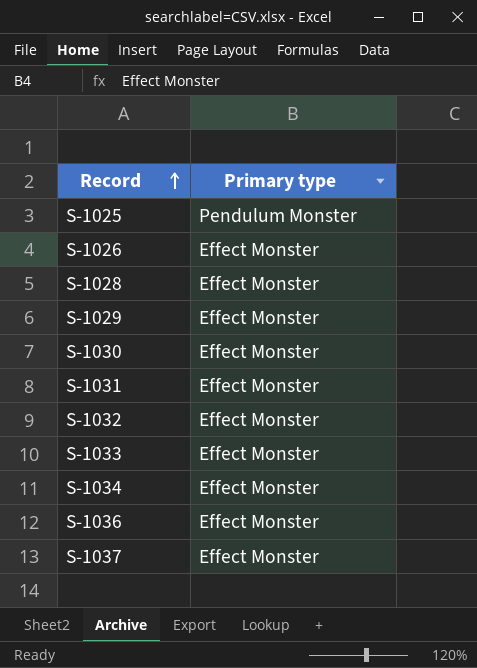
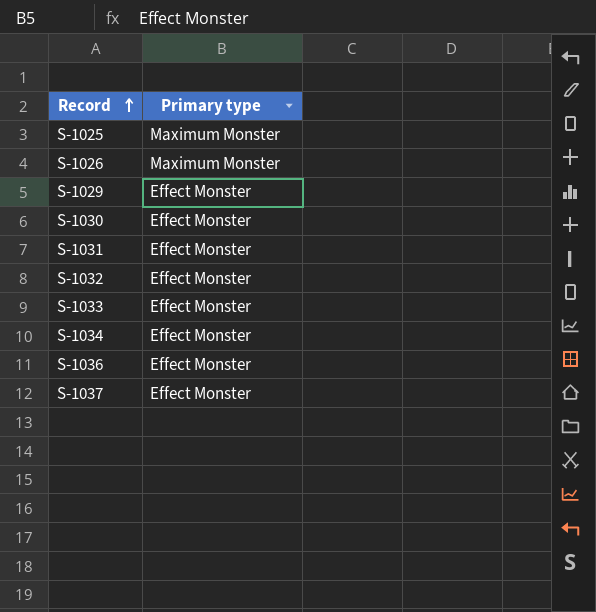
row S-1028: Effect Monster -> none
S-1025 | Primary type: Pendulum Monster -> Maximum Monster
S-1026 | Primary type: Effect Monster -> Maximum Monster

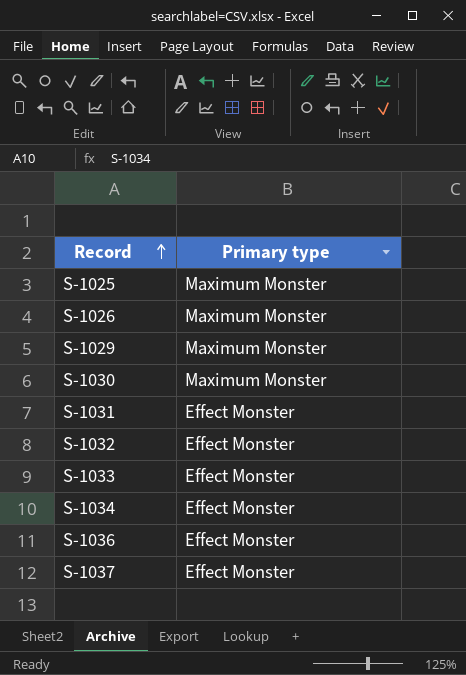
S-1029 | Primary type: Effect Monster -> Maximum Monster
S-1030 | Primary type: Effect Monster -> Maximum Monster

